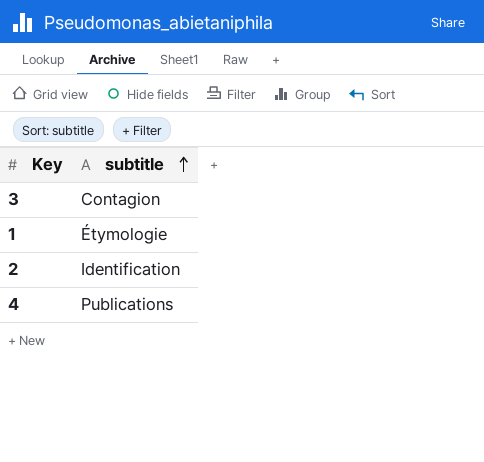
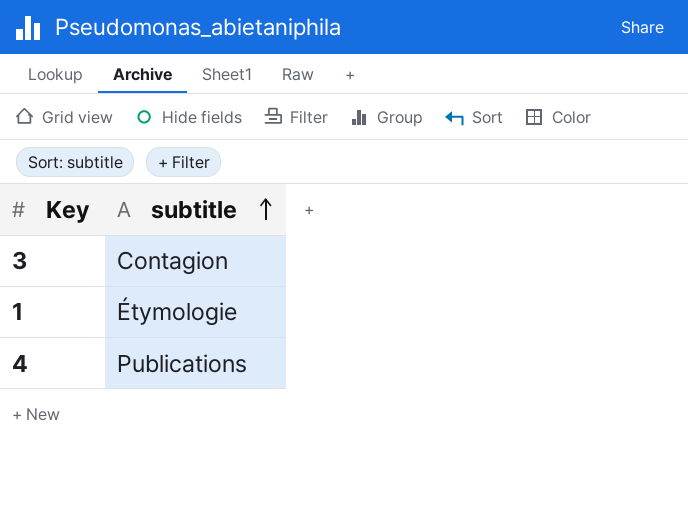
row 2: Identification -> none

